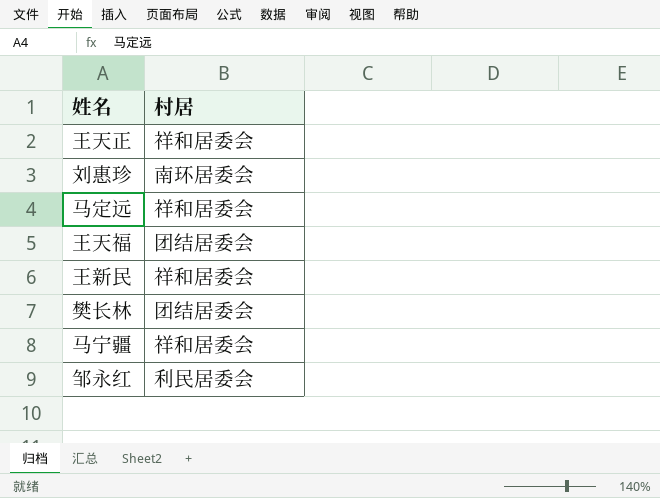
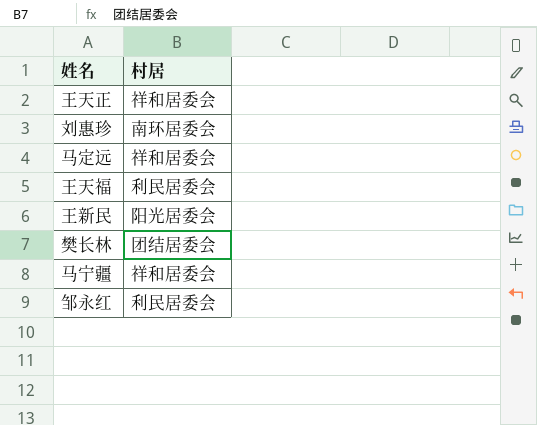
王天福 | 村居: 团结居委会 -> 利民居委会
王新民 | 村居: 祥和居委会 -> 阳光居委会

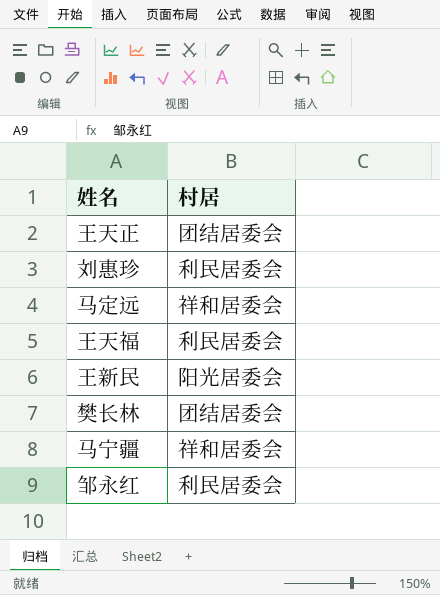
王天正 | 村居: 祥和居委会 -> 团结居委会
刘惠珍 | 村居: 南环居委会 -> 利民居委会

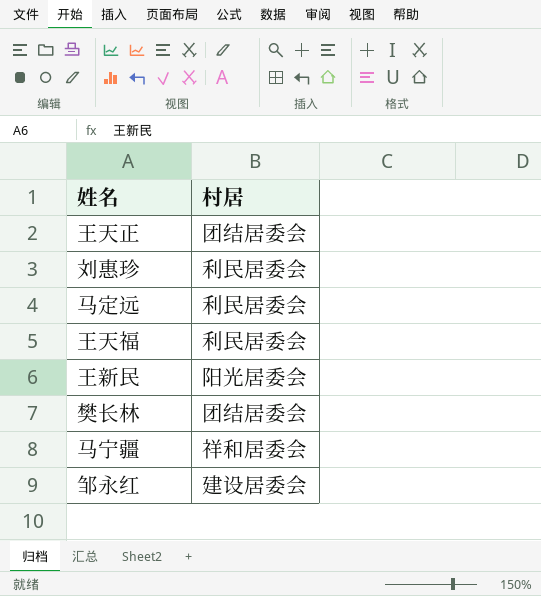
马定远 | 村居: 祥和居委会 -> 利民居委会
邹永红 | 村居: 利民居委会 -> 建设居委会

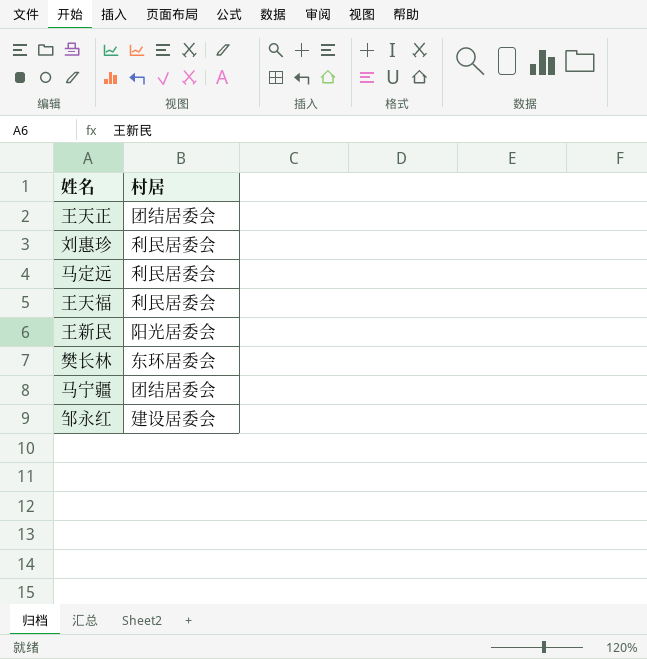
樊长林 | 村居: 团结居委会 -> 东环居委会
马宁疆 | 村居: 祥和居委会 -> 团结居委会

